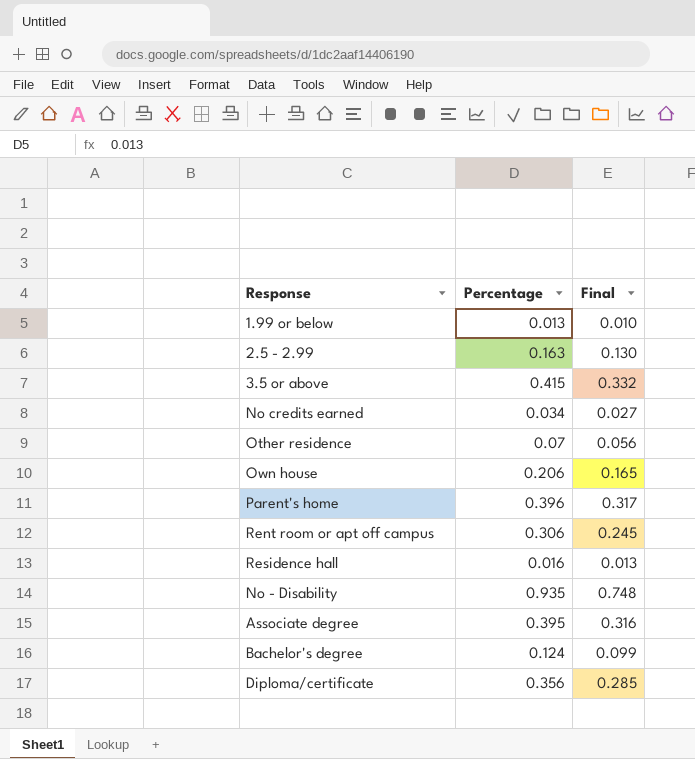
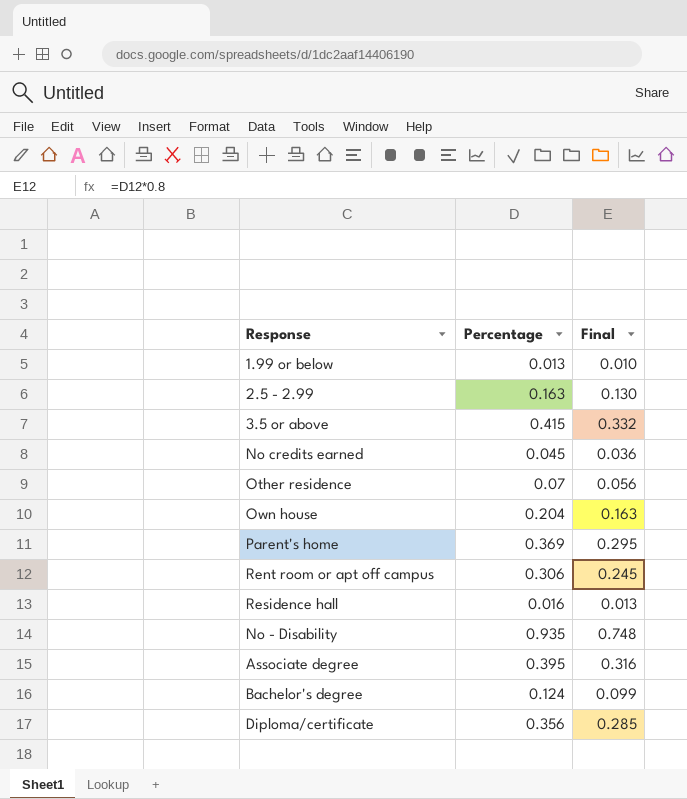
No credits earned | Percentage: 0.034 -> 0.045
No credits earned | Final: 0.027 -> 0.036
Own house | Percentage: 0.206 -> 0.204
Own house | Final: 0.165 -> 0.163
Parent's home | Percentage: 0.396 -> 0.369
Parent's home | Final: 0.317 -> 0.295

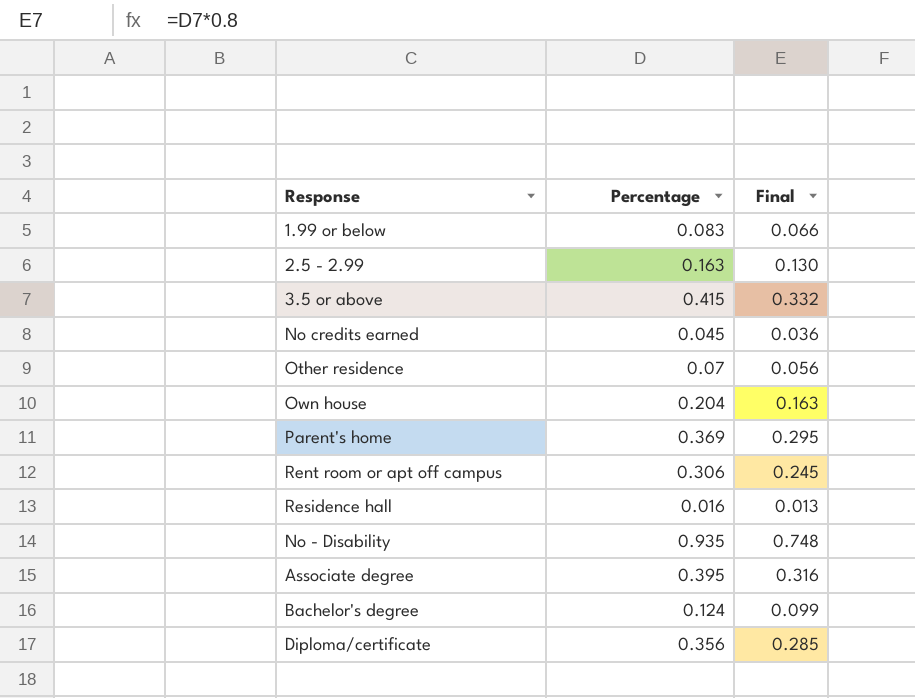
1.99 or below | Percentage: 0.013 -> 0.083
1.99 or below | Final: 0.010 -> 0.066

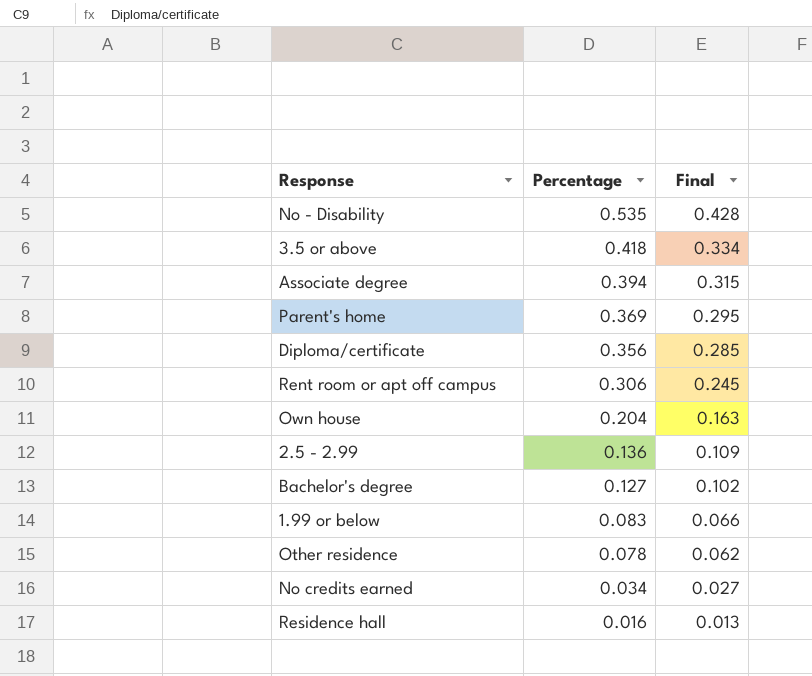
row order: none -> Percentage descending
No - Disability | Percentage: 0.935 -> 0.535
No - Disability | Final: 0.748 -> 0.428
3.5 or above | Percentage: 0.415 -> 0.418
3.5 or above | Final: 0.332 -> 0.334
Associate degree | Percentage: 0.395 -> 0.394
Associate degree | Final: 0.316 -> 0.315
2.5 - 2.99 | Percentage: 0.163 -> 0.136
2.5 - 2.99 | Final: 0.130 -> 0.109
Bachelor's degree | Percentage: 0.124 -> 0.127
Bachelor's degree | Final: 0.099 -> 0.102
Other residence | Percentage: 0.07 -> 0.078
Other residence | Final: 0.056 -> 0.062
No credits earned | Percentage: 0.045 -> 0.034
No credits earned | Final: 0.036 -> 0.027

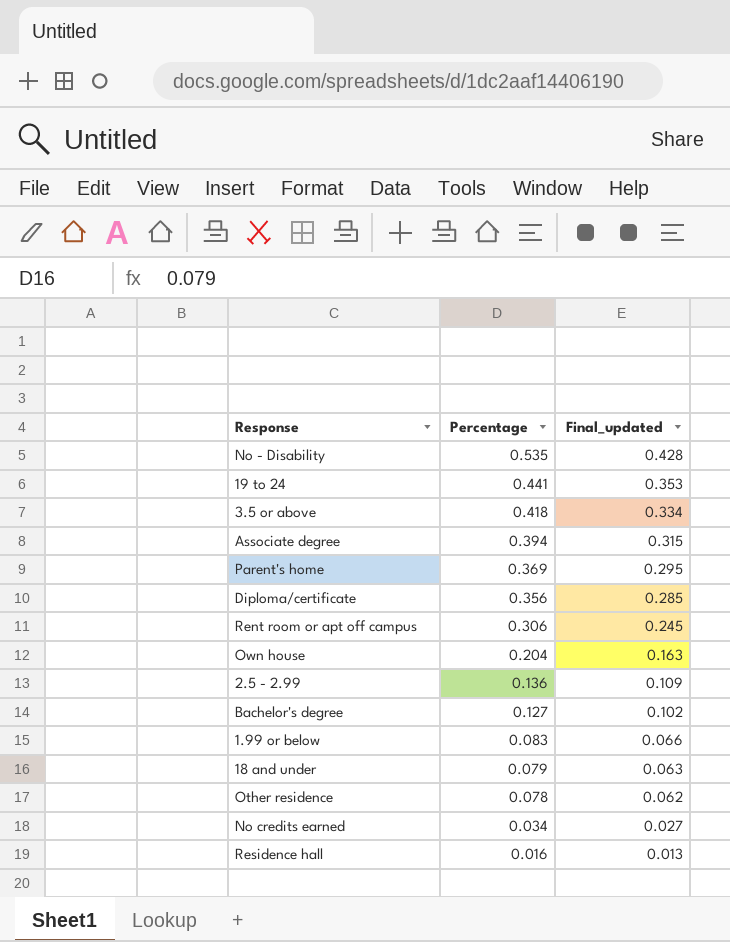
column name: Final -> Final_updated
row 19 to 24: none -> 0.441 | 0.353
row 18 and under: none -> 0.079 | 0.063

